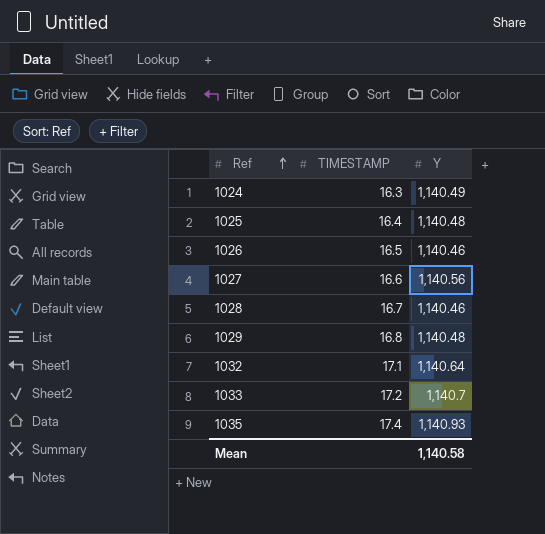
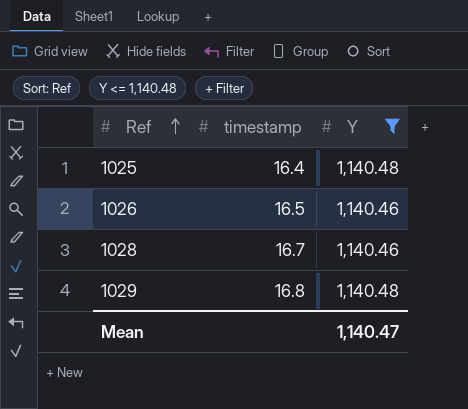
filter: none -> Y <= 1,140.48
column name: TIMESTAMP -> timestamp
Mean | Y: 1,140.58 -> 1,140.47

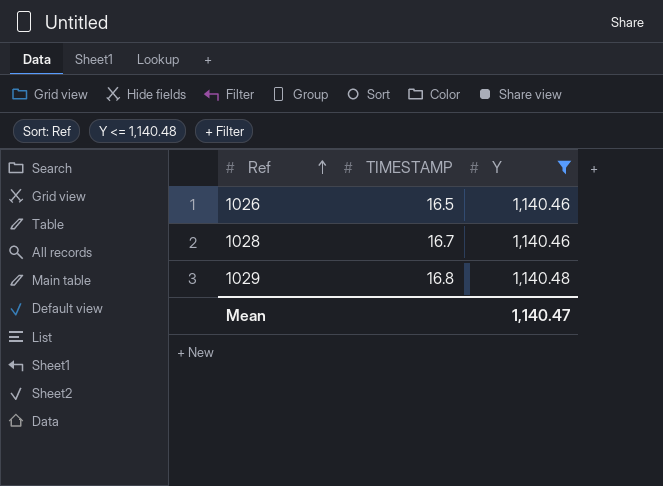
column name: timestamp -> TIMESTAMP
row 1025: 16.4 | 1,140.48 -> none

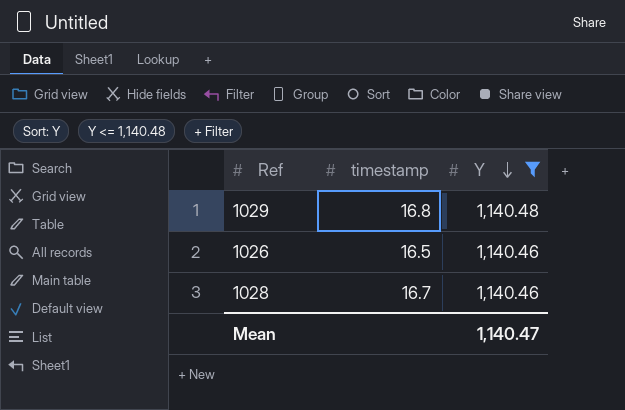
row order: Ref ascending -> Y descending
column name: TIMESTAMP -> timestamp

